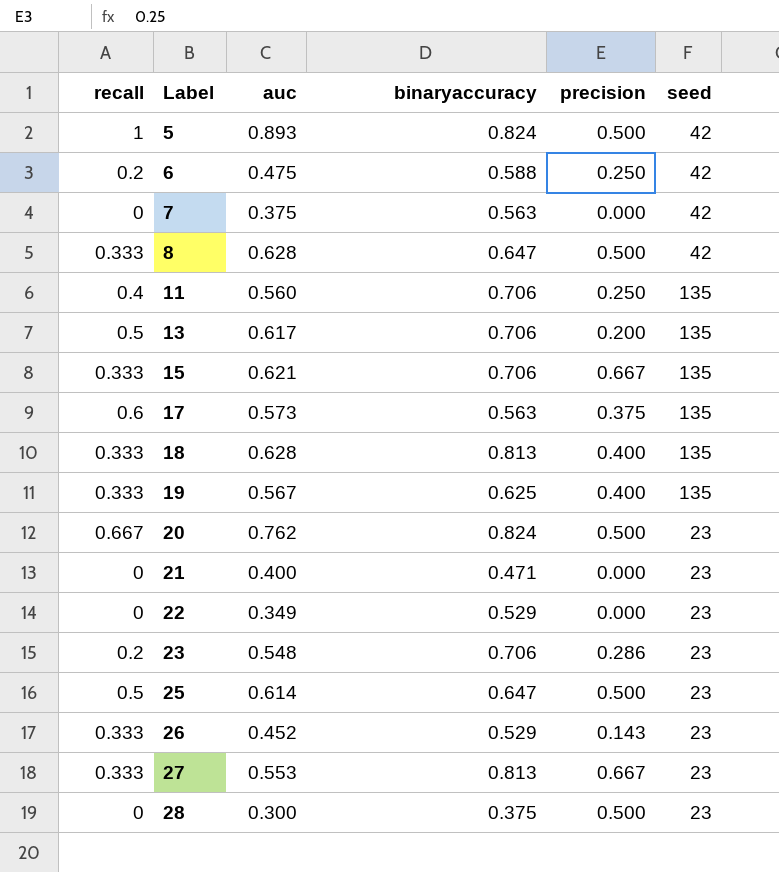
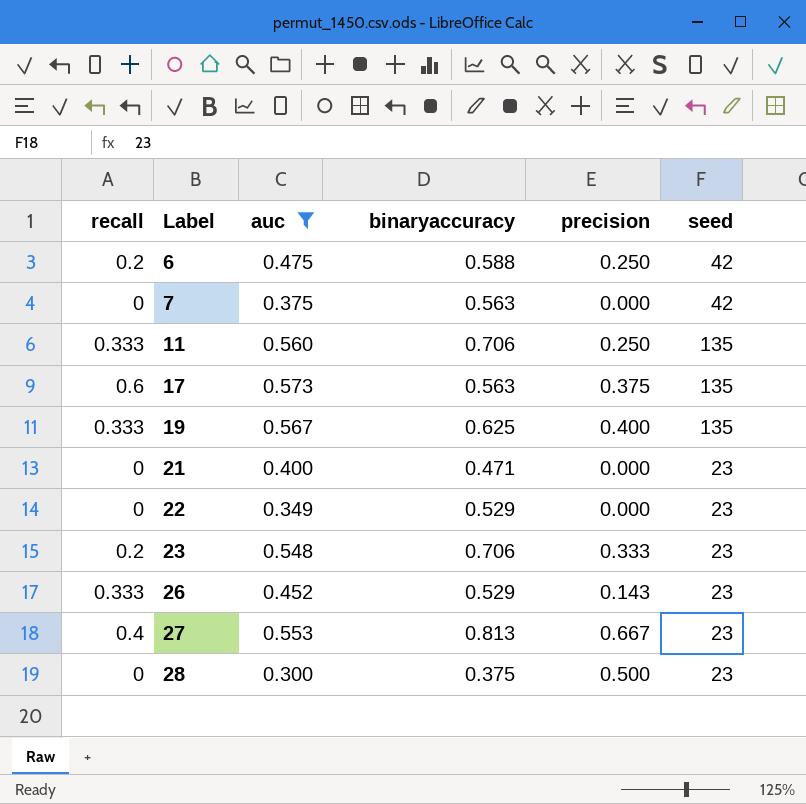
filter: none -> auc <= 0.573
11 | recall: 0.4 -> 0.333
23 | precision: 0.286 -> 0.333
27 | recall: 0.333 -> 0.4

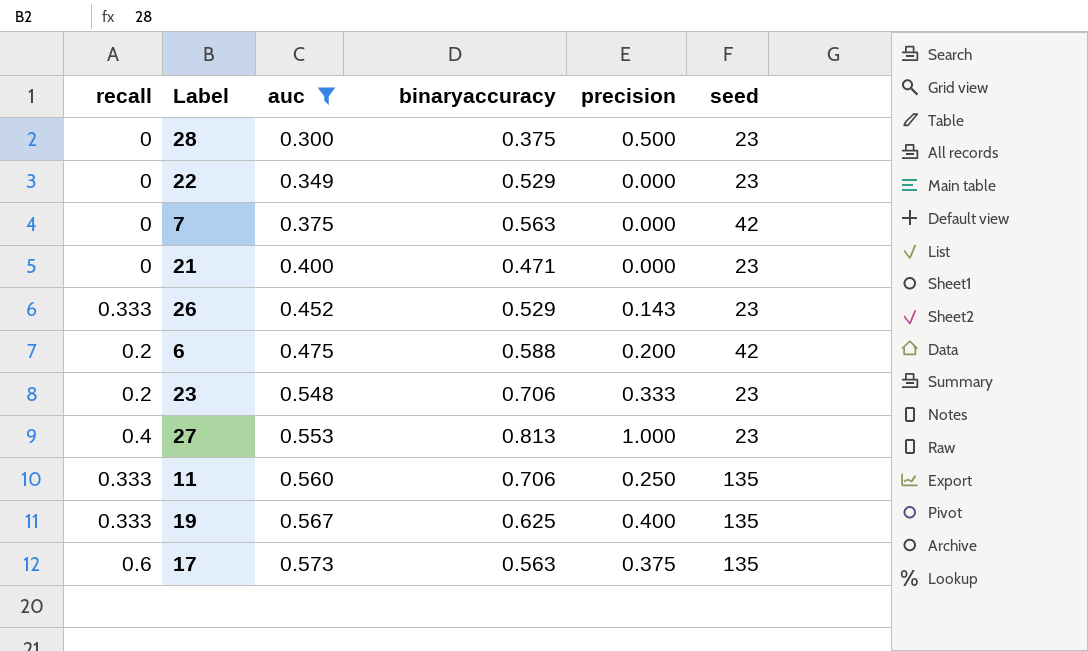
row order: Label ascending -> auc ascending
6 | precision: 0.250 -> 0.200
27 | precision: 0.667 -> 1.000

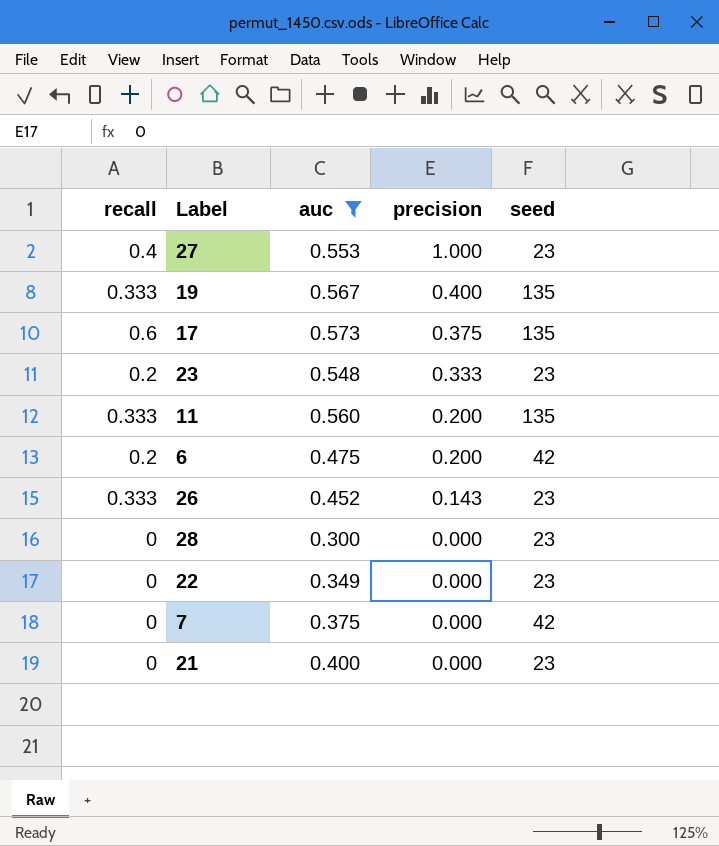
row order: auc ascending -> precision descending
column binaryaccuracy | position: 4 -> none
11 | precision: 0.250 -> 0.200
28 | precision: 0.500 -> 0.000

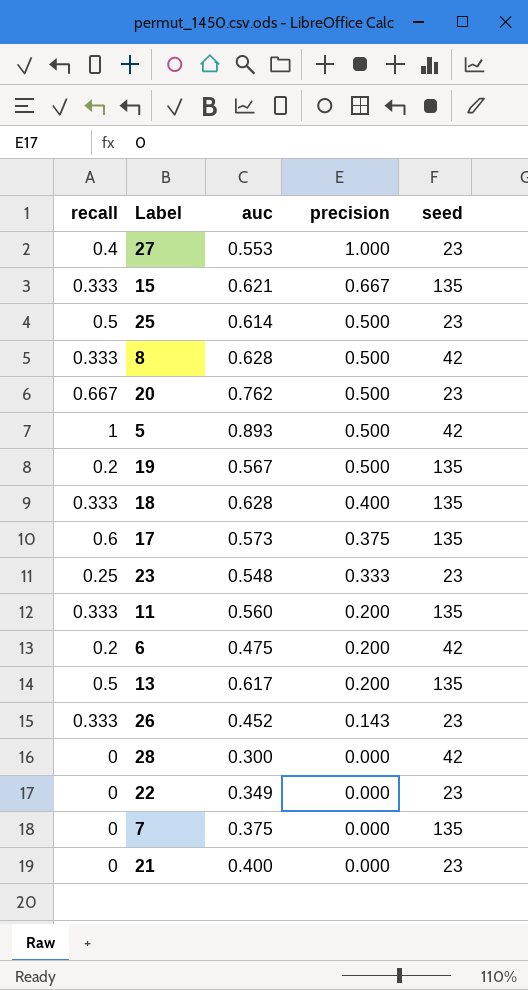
filter: auc <= 0.573 -> none
19 | recall: 0.333 -> 0.2
19 | precision: 0.400 -> 0.500
23 | recall: 0.2 -> 0.25
28 | seed: 23 -> 42
7 | seed: 42 -> 135

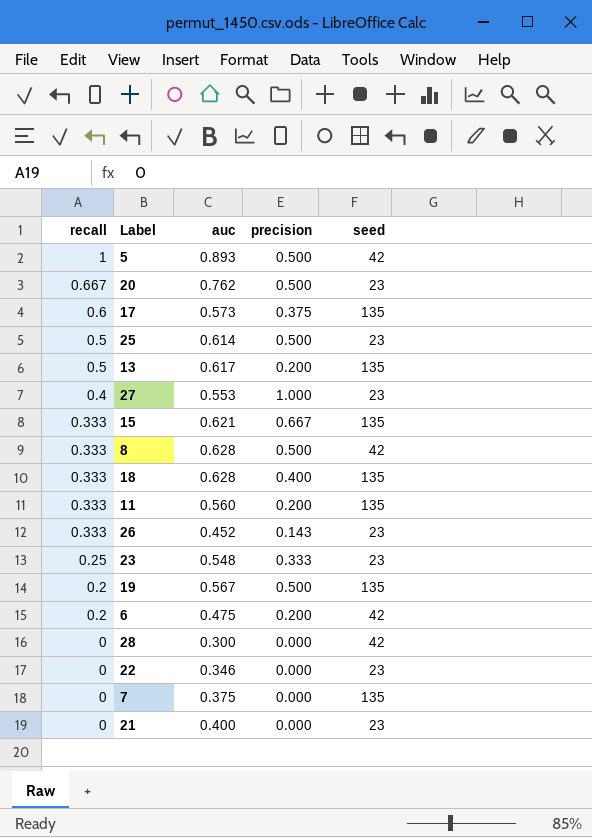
row order: precision descending -> recall descending
22 | auc: 0.349 -> 0.346

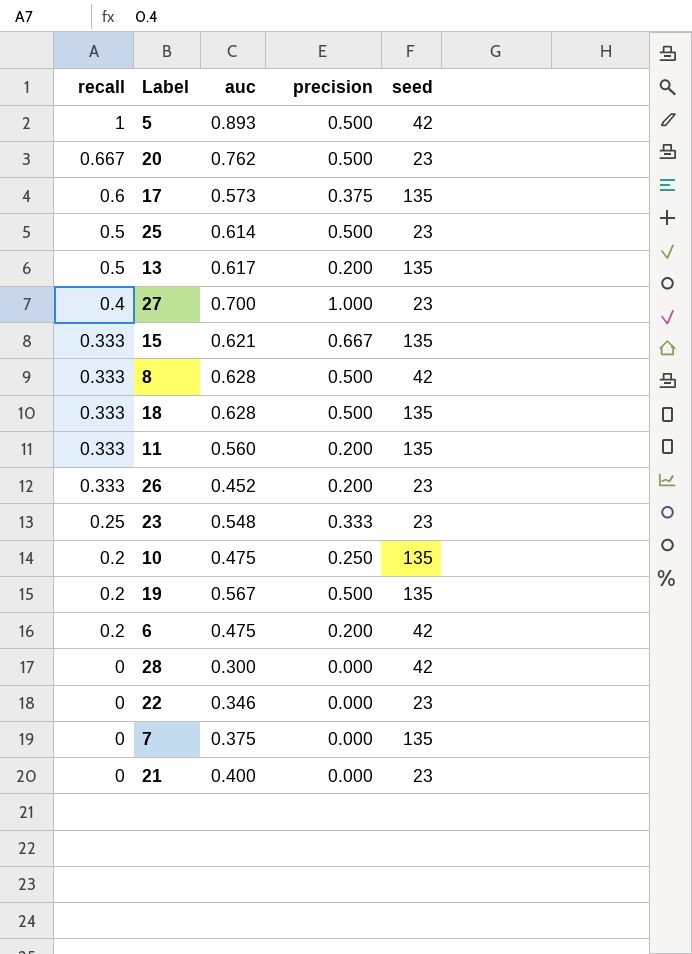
27 | auc: 0.553 -> 0.700
18 | precision: 0.400 -> 0.500
26 | precision: 0.143 -> 0.200
row 10: none -> 0.2 | 0.475 | 0.250 | 135

